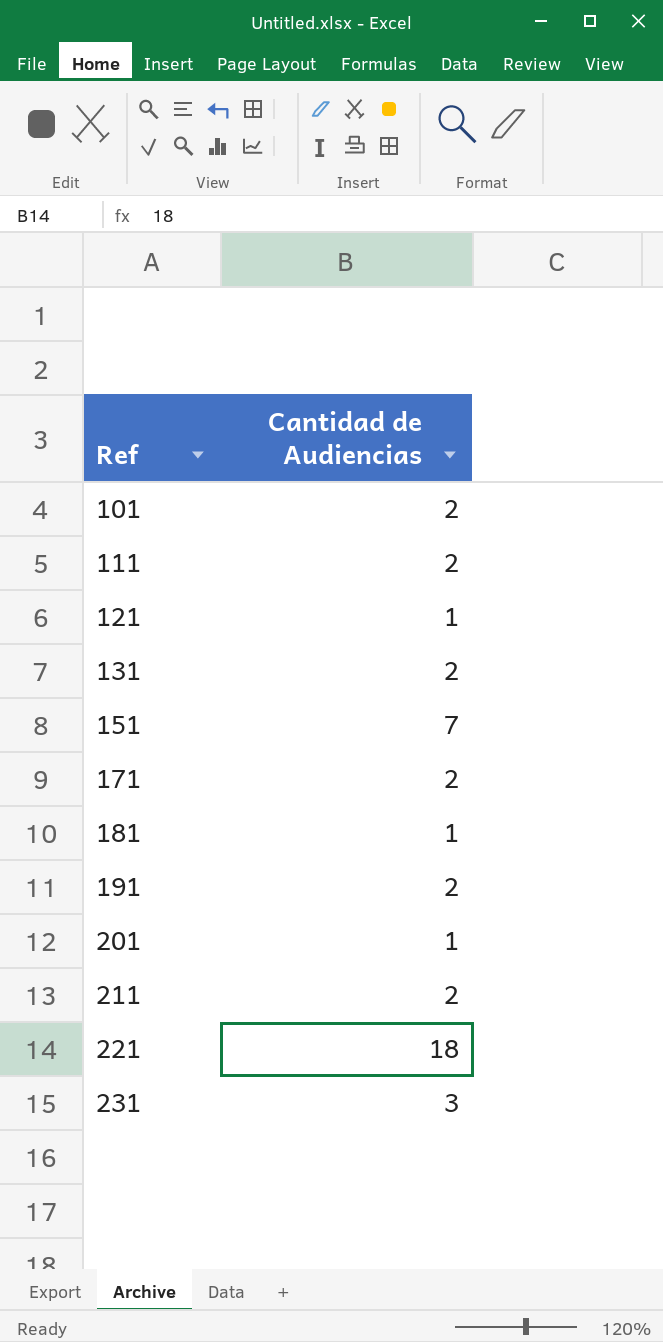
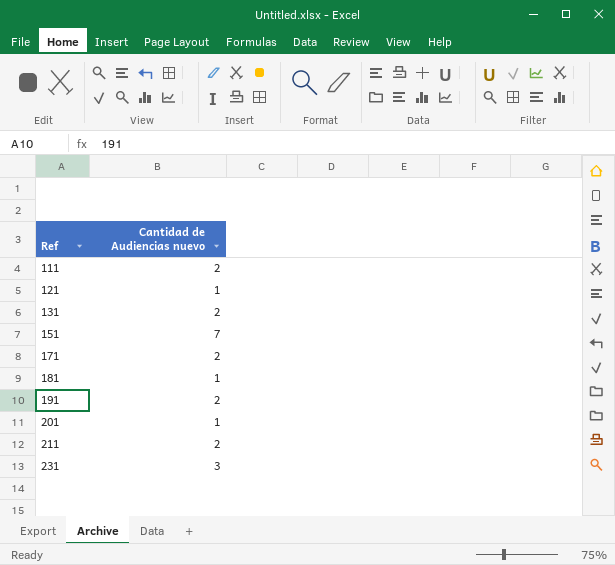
column name: Cantidad de Audiencias -> Cantidad de Audiencias nuevo
row 101: 2 -> none
row 221: 18 -> none

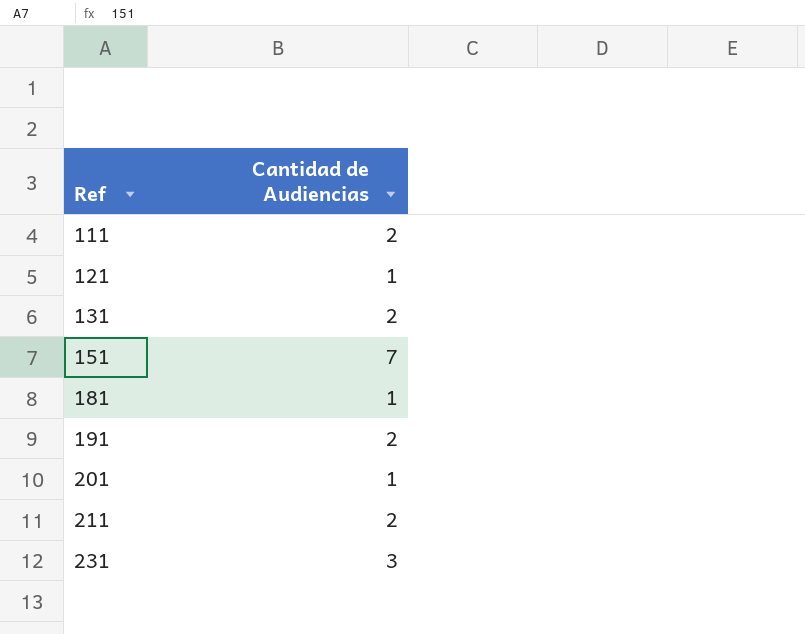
column name: Cantidad de Audiencias nuevo -> Cantidad de Audiencias
row 171: 2 -> none

